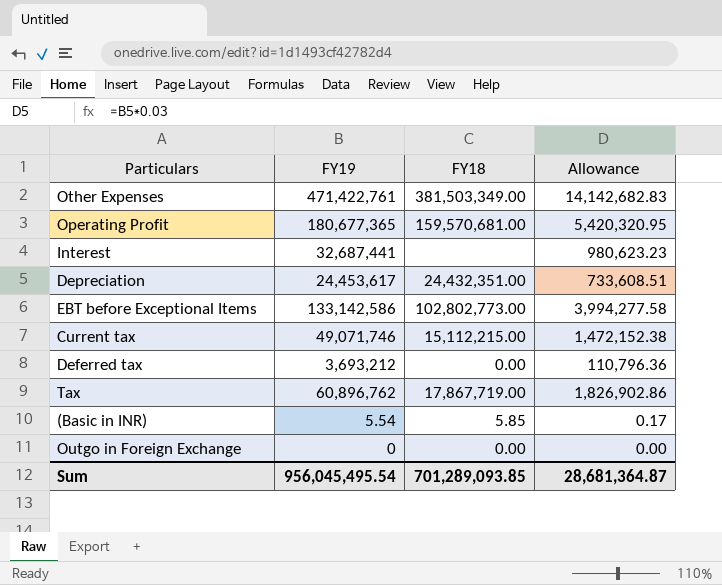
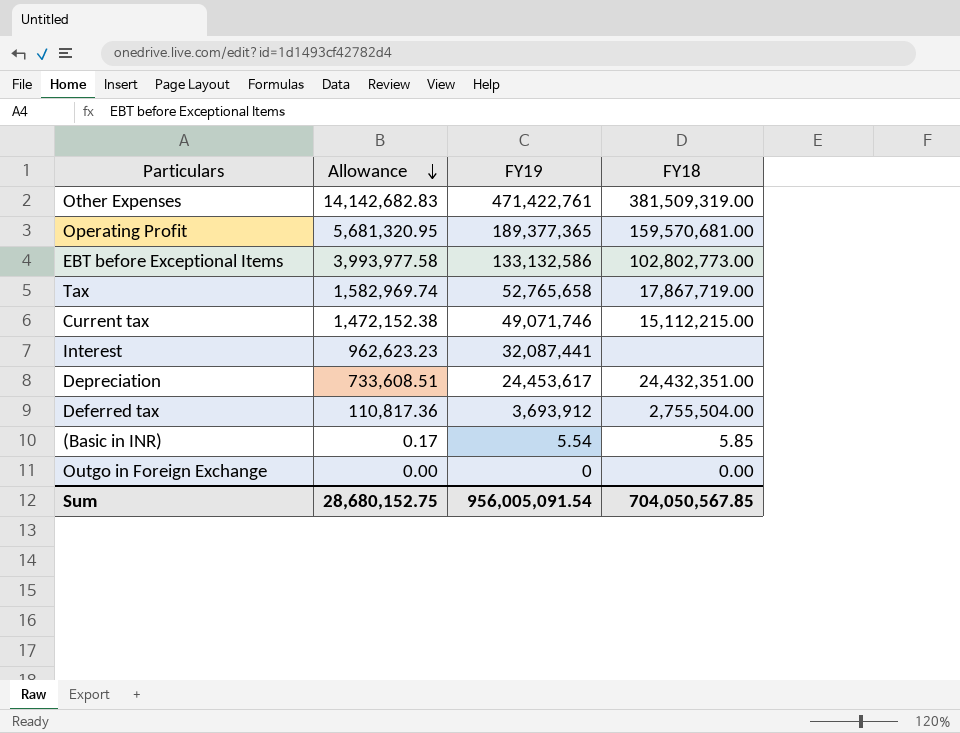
row order: none -> Allowance descending
column Allowance | position: 4 -> 2
Other Expenses | FY18: 381,503,349.00 -> 381,509,319.00
Operating Profit | Allowance: 5,420,320.95 -> 5,681,320.95
Operating Profit | FY19: 180,677,365 -> 189,377,365
EBT before Exceptional Items | Allowance: 3,994,277.58 -> 3,993,977.58
EBT before Exceptional Items | FY19: 133,142,586 -> 133,132,586
Tax | Allowance: 1,826,902.86 -> 1,582,969.74
Tax | FY19: 60,896,762 -> 52,765,658
Interest | Allowance: 980,623.23 -> 962,623.23
Interest | FY19: 32,687,441 -> 32,087,441
Deferred tax | Allowance: 110,796.36 -> 110,817.36
Deferred tax | FY19: 3,693,212 -> 3,693,912
Deferred tax | FY18: 0.00 -> 2,755,504.00
Sum | Allowance: 28,681,364.87 -> 28,680,152.75
Sum | FY19: 956,045,495.54 -> 956,005,091.54
Sum | FY18: 701,289,093.85 -> 704,050,567.85

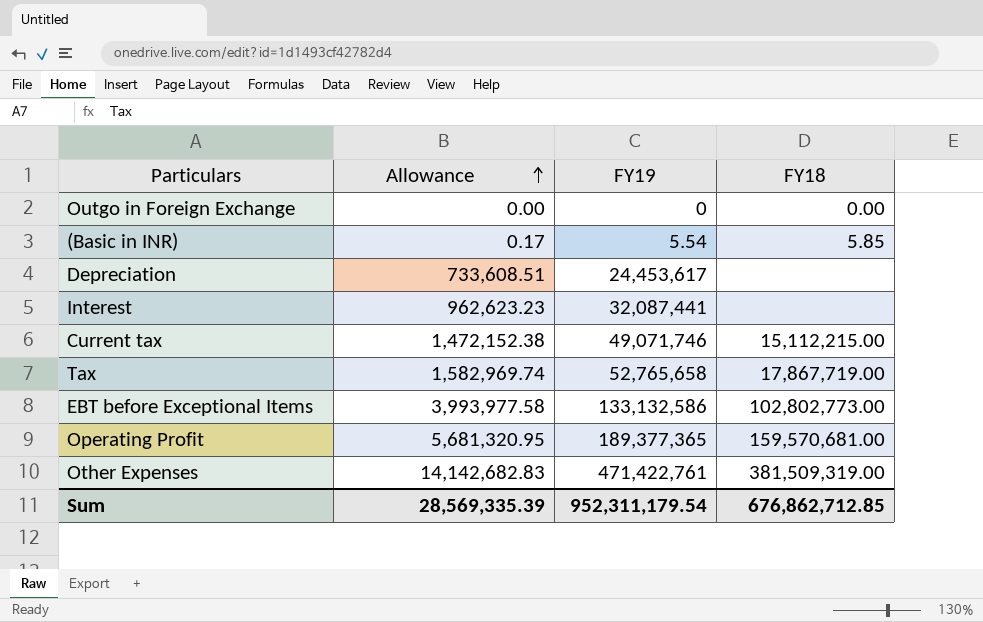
row order: Allowance descending -> Allowance ascending
row Deferred tax: 110,817.36 | 3,693,912 | 2,755,504.00 -> none
Depreciation | FY18: 24,432,351.00 -> none
Sum | Allowance: 28,680,152.75 -> 28,569,335.39
Sum | FY19: 956,005,091.54 -> 952,311,179.54
Sum | FY18: 704,050,567.85 -> 676,862,712.85

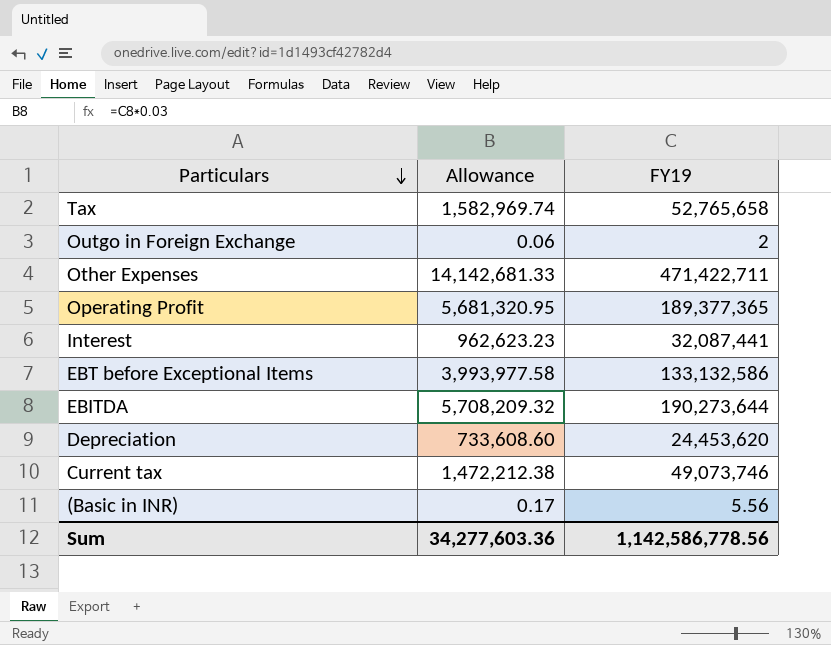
row order: Allowance ascending -> Particulars descending
column FY18 | position: 4 -> none
Outgo in Foreign Exchange | Allowance: 0.00 -> 0.06
Outgo in Foreign Exchange | FY19: 0 -> 2
Other Expenses | Allowance: 14,142,682.83 -> 14,142,681.33
Other Expenses | FY19: 471,422,761 -> 471,422,711
row EBITDA: none -> 5,708,209.32 | 190,273,644
Depreciation | Allowance: 733,608.51 -> 733,608.60
Depreciation | FY19: 24,453,617 -> 24,453,620
Current tax | Allowance: 1,472,152.38 -> 1,472,212.38
Current tax | FY19: 49,071,746 -> 49,073,746
(Basic in INR) | FY19: 5.54 -> 5.56
Sum | Allowance: 28,569,335.39 -> 34,277,603.36
Sum | FY19: 952,311,179.54 -> 1,142,586,778.56

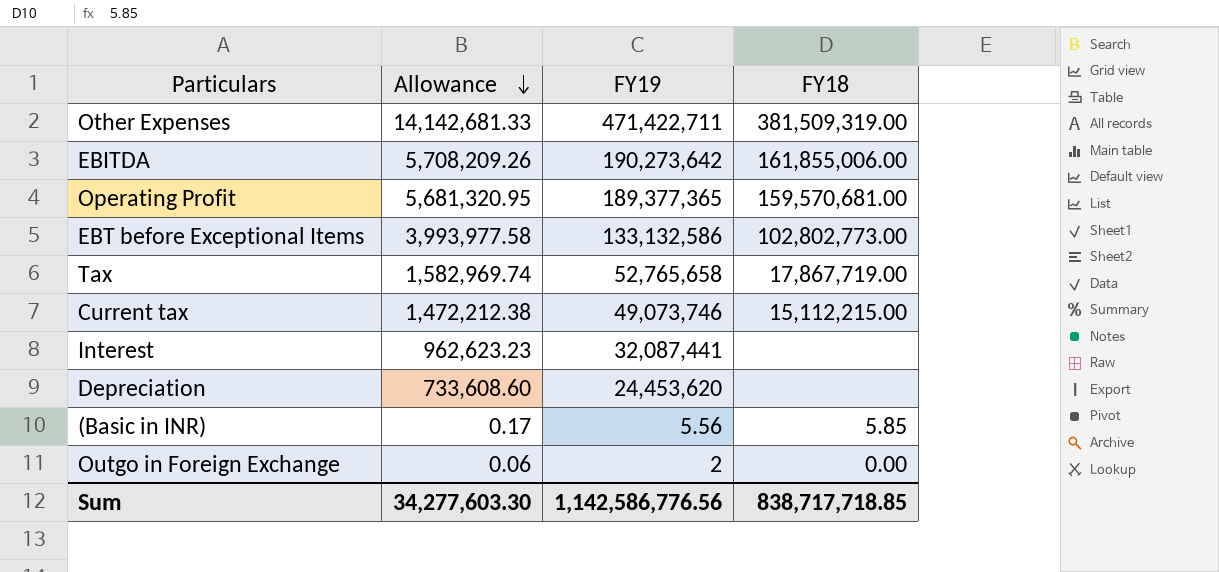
row order: Particulars descending -> Allowance descending
column FY18 | position: none -> 4
EBITDA | Allowance: 5,708,209.32 -> 5,708,209.26
EBITDA | FY19: 190,273,644 -> 190,273,642
Sum | Allowance: 34,277,603.36 -> 34,277,603.30
Sum | FY19: 1,142,586,778.56 -> 1,142,586,776.56

